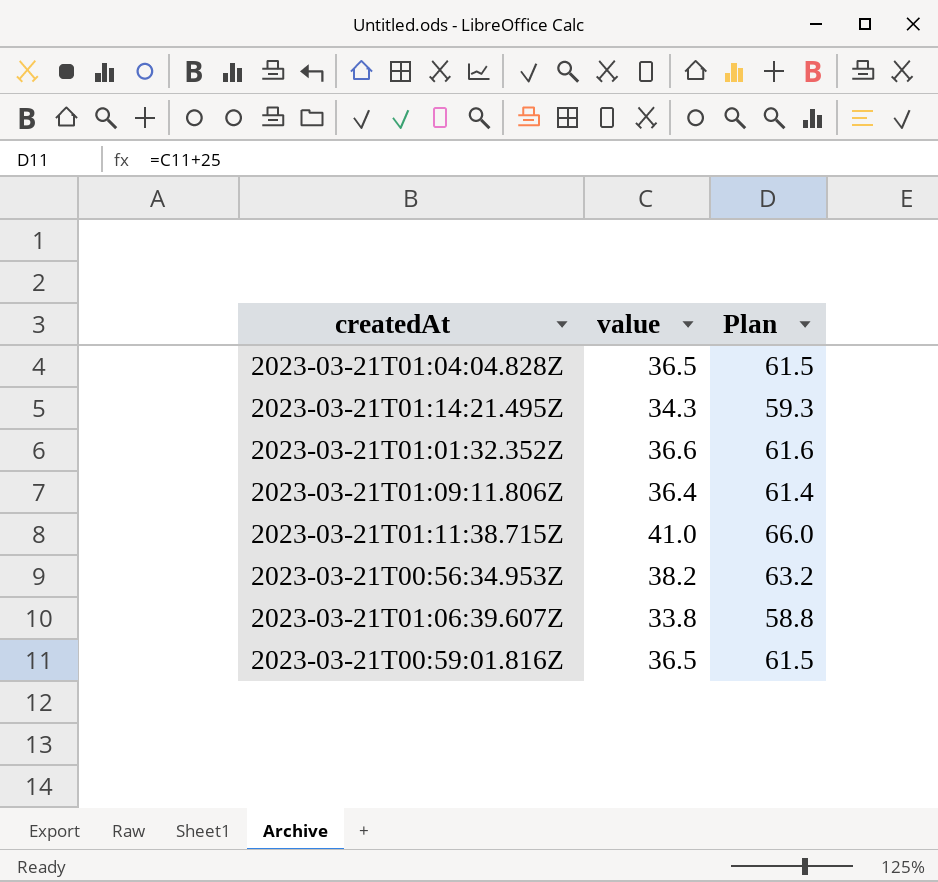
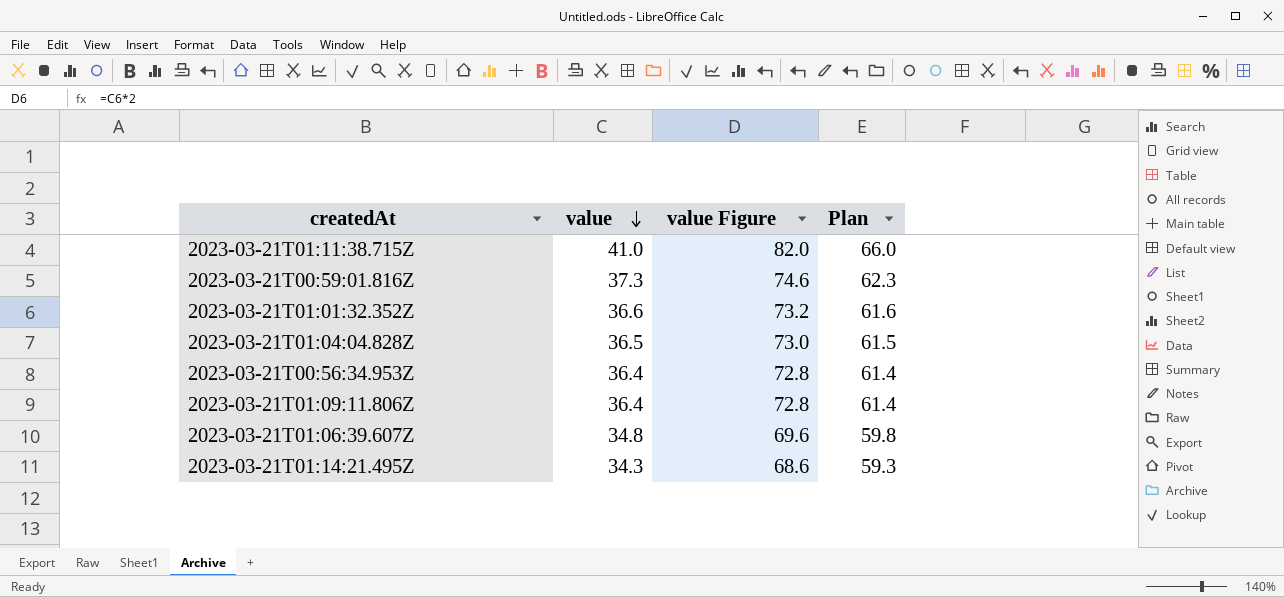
row order: none -> value descending
column value Figure | formula: none -> [value] * 2
2023-03-21T00:59:01.816Z | value: 36.5 -> 37.3
2023-03-21T00:59:01.816Z | Plan: 61.5 -> 62.3
2023-03-21T00:56:34.953Z | value: 38.2 -> 36.4
2023-03-21T00:56:34.953Z | Plan: 63.2 -> 61.4
2023-03-21T01:06:39.607Z | value: 33.8 -> 34.8
2023-03-21T01:06:39.607Z | Plan: 58.8 -> 59.8

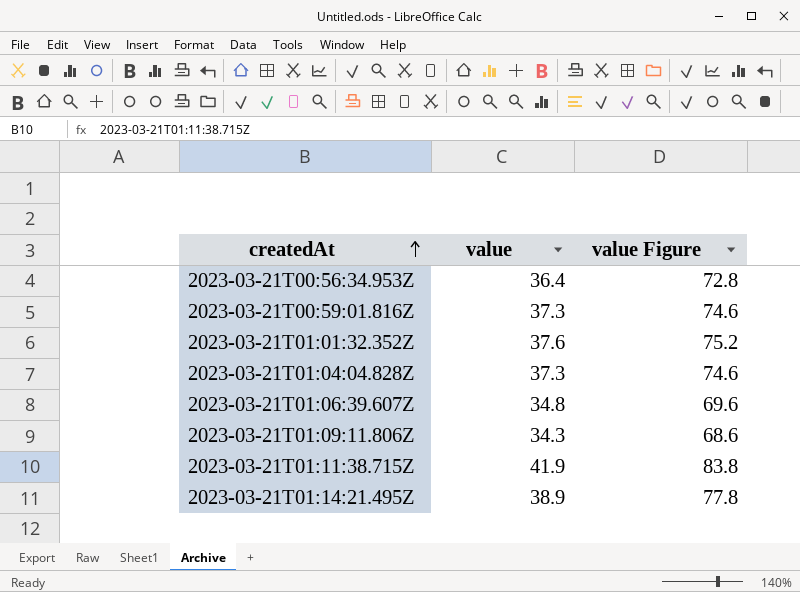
row order: value descending -> createdAt ascending
column Plan | formula: [value] + 25 -> none
2023-03-21T01:01:32.352Z | value: 36.6 -> 37.6
2023-03-21T01:01:32.352Z | value Figure: 73.2 -> 75.2
2023-03-21T01:04:04.828Z | value: 36.5 -> 37.3
2023-03-21T01:04:04.828Z | value Figure: 73.0 -> 74.6
2023-03-21T01:09:11.806Z | value: 36.4 -> 34.3
2023-03-21T01:09:11.806Z | value Figure: 72.8 -> 68.6
2023-03-21T01:11:38.715Z | value: 41.0 -> 41.9
2023-03-21T01:11:38.715Z | value Figure: 82.0 -> 83.8
2023-03-21T01:14:21.495Z | value: 34.3 -> 38.9
2023-03-21T01:14:21.495Z | value Figure: 68.6 -> 77.8

